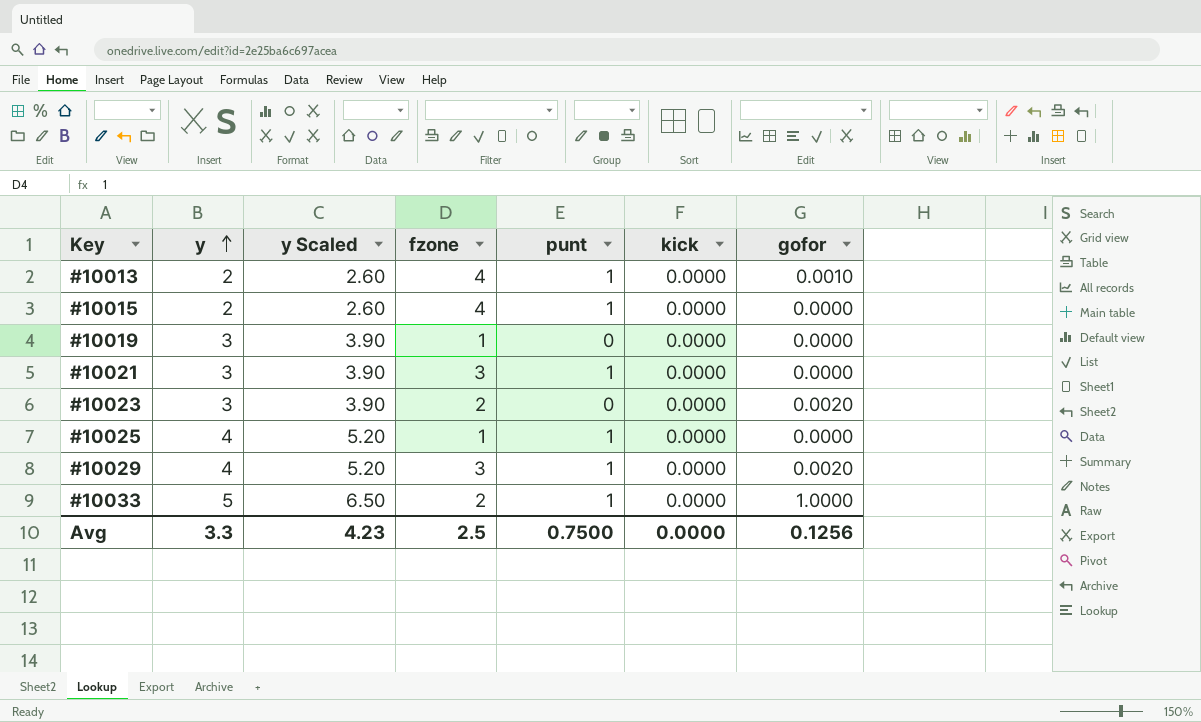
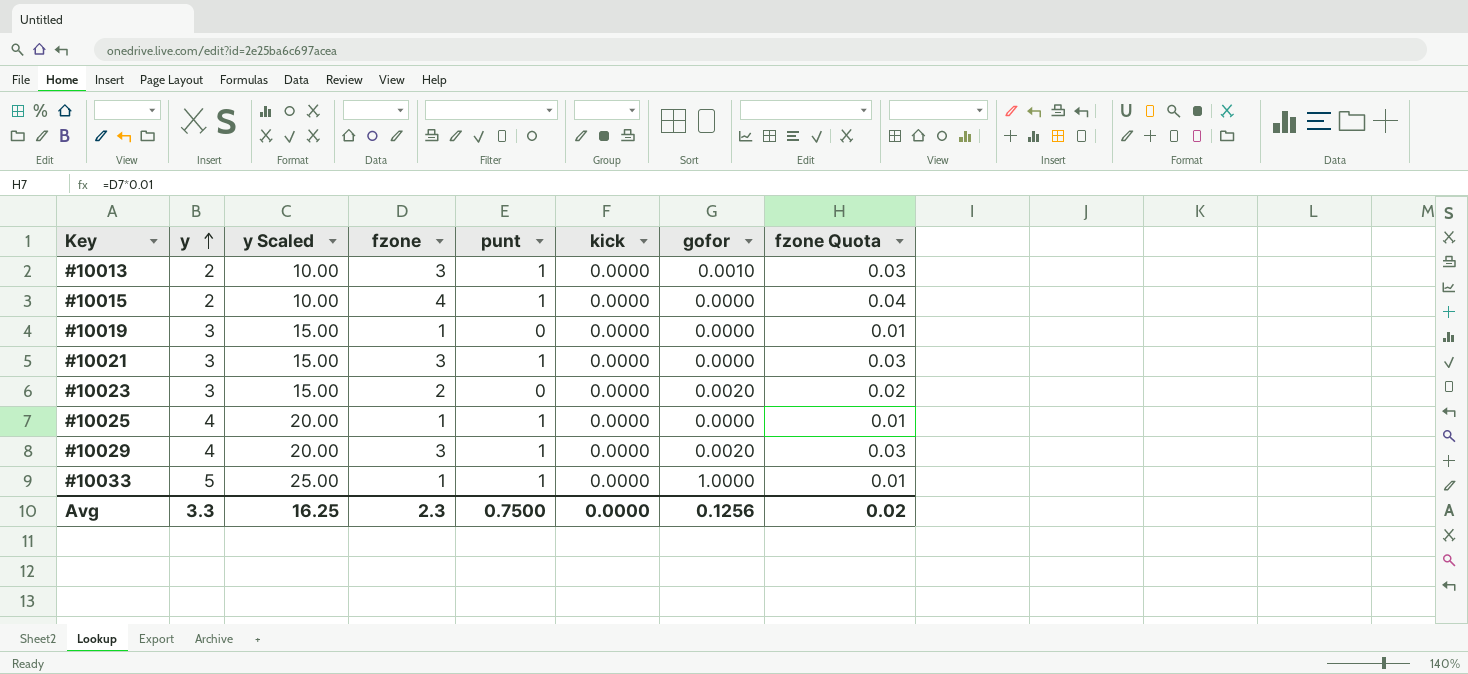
column y Scaled | formula: [y] * 1.3 -> [y] * 5
column fzone Quota | formula: none -> [fzone] * 0.01
#10013 | fzone: 4 -> 3
#10033 | fzone: 2 -> 1
Avg | y Scaled: 4.23 -> 16.25
Avg | fzone: 2.5 -> 2.3

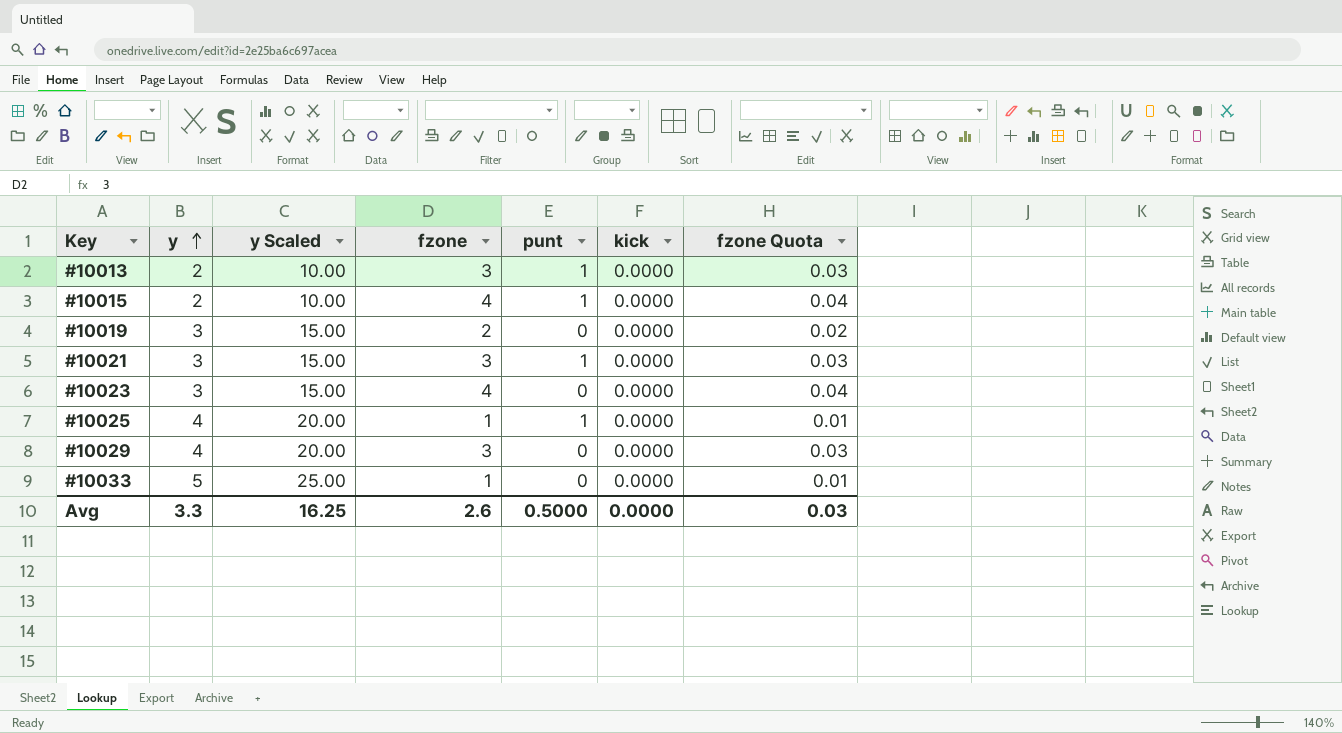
column gofor | position: 7 -> none
#10019 | fzone: 1 -> 2
#10019 | fzone Quota: 0.01 -> 0.02
#10023 | fzone: 2 -> 4
#10023 | fzone Quota: 0.02 -> 0.04
#10029 | punt: 1 -> 0
#10033 | punt: 1 -> 0
Avg | fzone: 2.3 -> 2.6
Avg | punt: 0.7500 -> 0.5000
Avg | fzone Quota: 0.02 -> 0.03

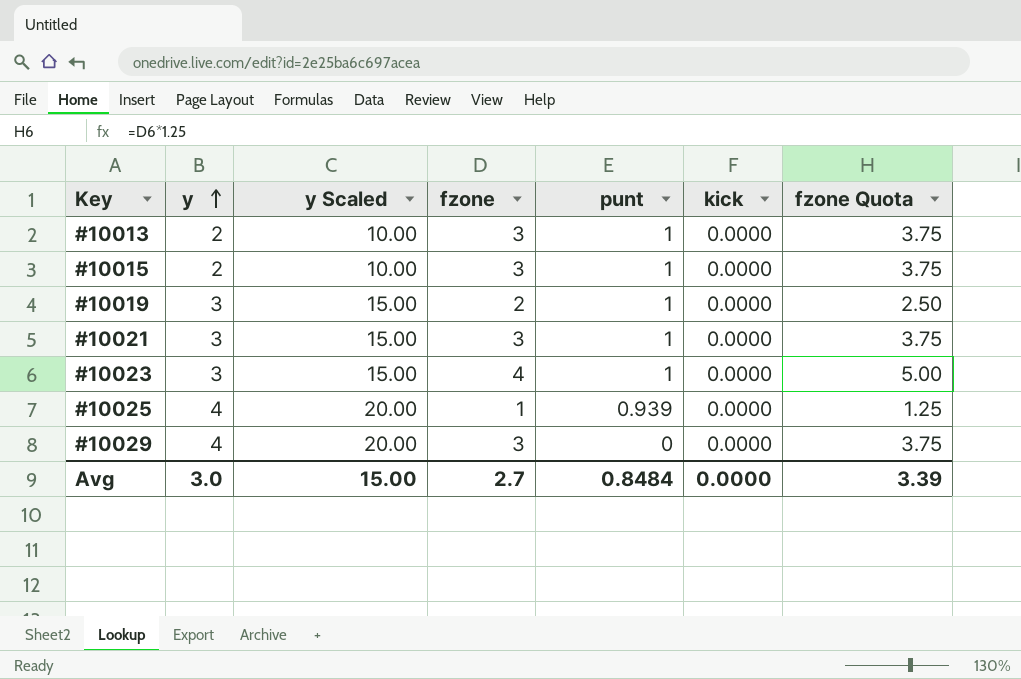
column fzone Quota | formula: [fzone] * 0.01 -> [fzone] * 1.25
row #10033: 5 | 25.00 | 1 | 0 | 0.0000 | 0.01 -> none
#10015 | fzone: 4 -> 3
#10019 | punt: 0 -> 1
#10023 | punt: 0 -> 1
#10025 | punt: 1 -> 0.939
Avg | y: 3.3 -> 3.0
Avg | y Scaled: 16.25 -> 15.00
Avg | fzone: 2.6 -> 2.7
Avg | punt: 0.5000 -> 0.8484
Avg | fzone Quota: 0.03 -> 3.39

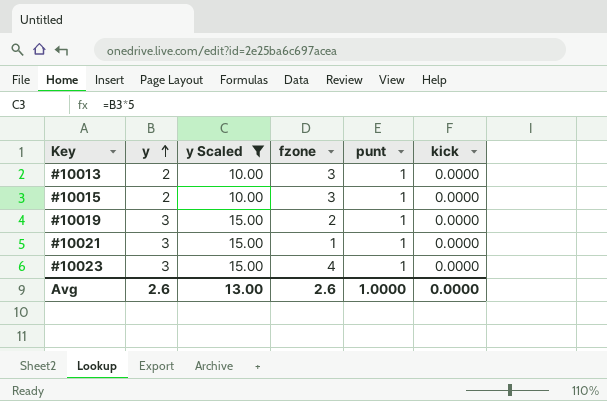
filter: none -> y Scaled != 20.00
column fzone Quota | formula: [fzone] * 1.25 -> none
#10021 | fzone: 3 -> 1
Avg | y: 3.0 -> 2.6
Avg | y Scaled: 15.00 -> 13.00
Avg | fzone: 2.7 -> 2.6
Avg | punt: 0.8484 -> 1.0000

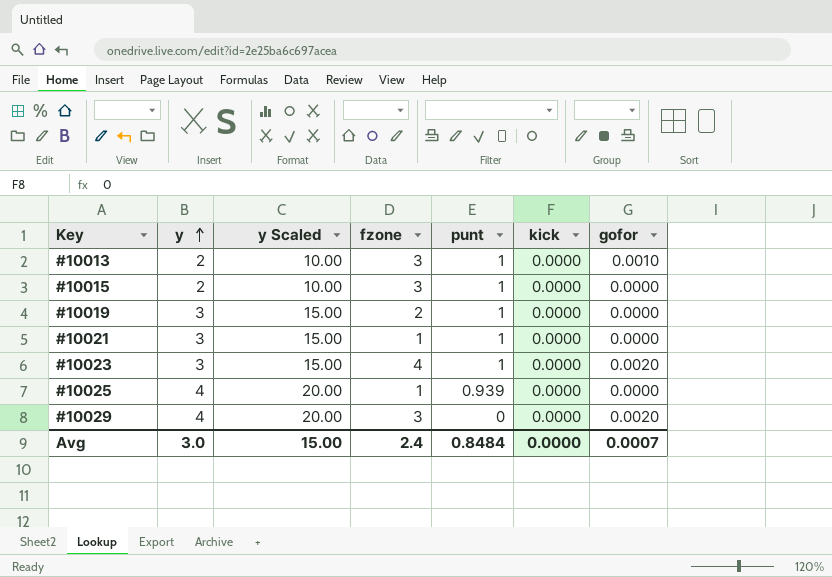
filter: y Scaled != 20.00 -> none
column gofor | position: none -> 7
Avg | y: 2.6 -> 3.0
Avg | y Scaled: 13.00 -> 15.00
Avg | fzone: 2.6 -> 2.4
Avg | punt: 1.0000 -> 0.8484

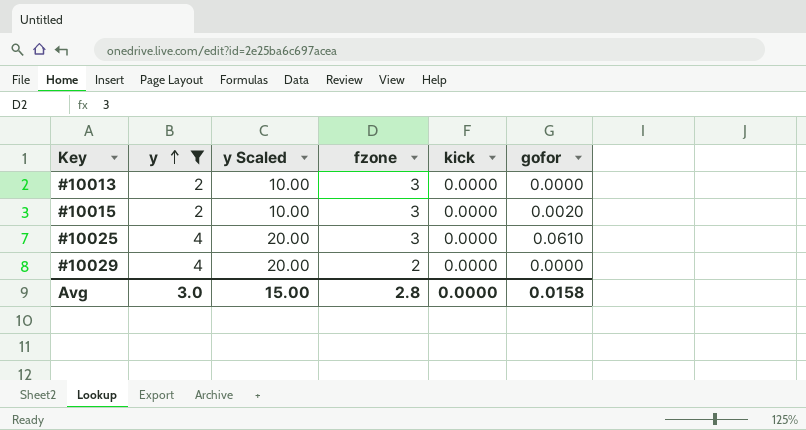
filter: none -> y != 3
column punt | position: 5 -> none
#10013 | gofor: 0.0010 -> 0.0000
#10015 | gofor: 0.0000 -> 0.0020
#10025 | fzone: 1 -> 3
#10025 | gofor: 0.0000 -> 0.0610
#10029 | fzone: 3 -> 2
#10029 | gofor: 0.0020 -> 0.0000
Avg | fzone: 2.4 -> 2.8
Avg | gofor: 0.0007 -> 0.0158

